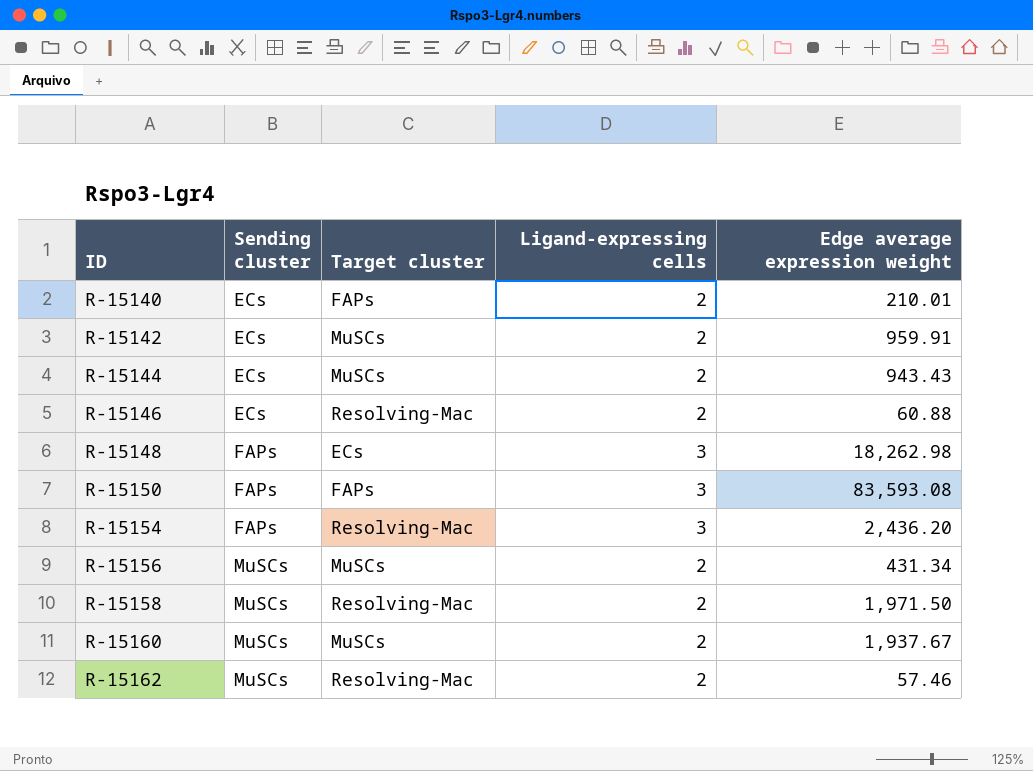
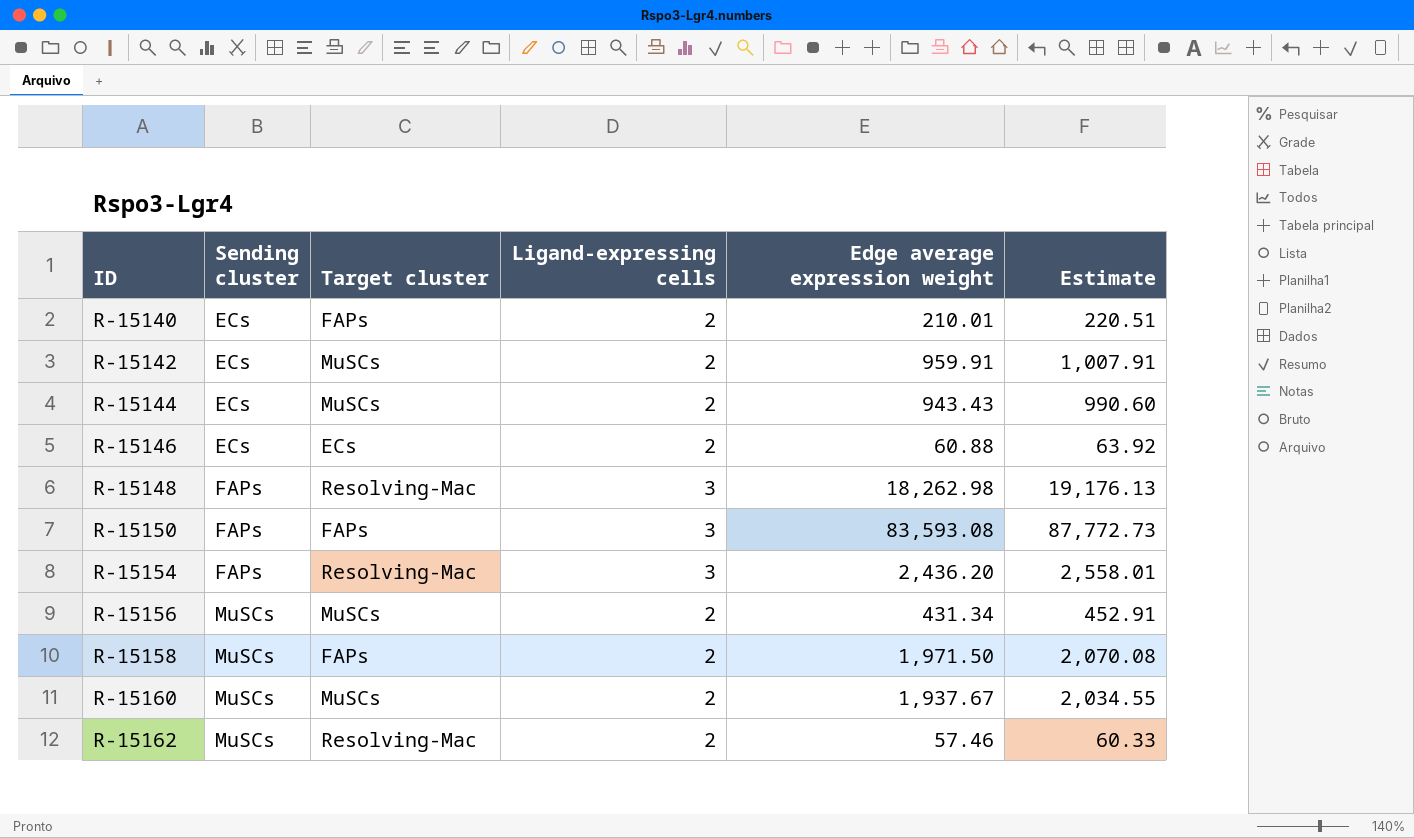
column Estimate | formula: none -> [Edge average expression weight] * 1.05
R-15146 | Target cluster: Resolving-Mac -> ECs
R-15148 | Target cluster: ECs -> Resolving-Mac
R-15158 | Target cluster: Resolving-Mac -> FAPs

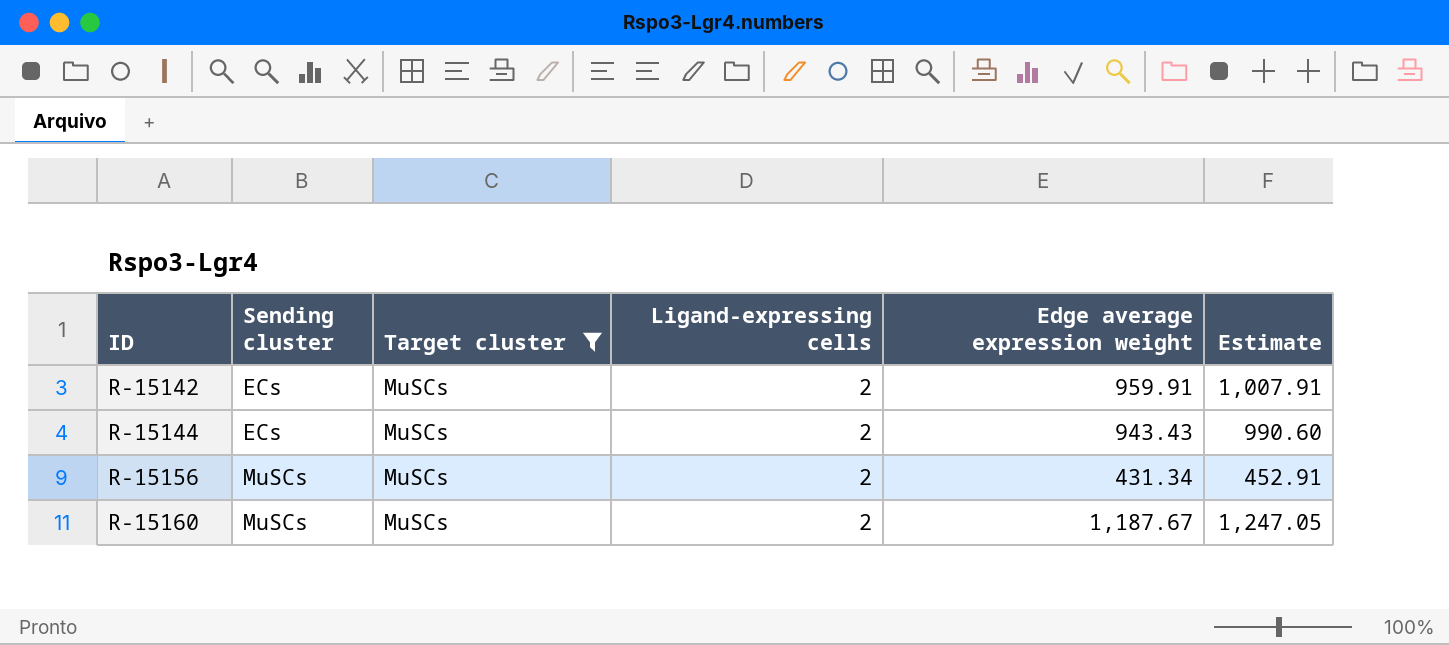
filter: none -> Target cluster = MuSCs
R-15160 | Edge average expression weight: 1,937.67 -> 1,187.67
R-15160 | Estimate: 2,034.55 -> 1,247.05

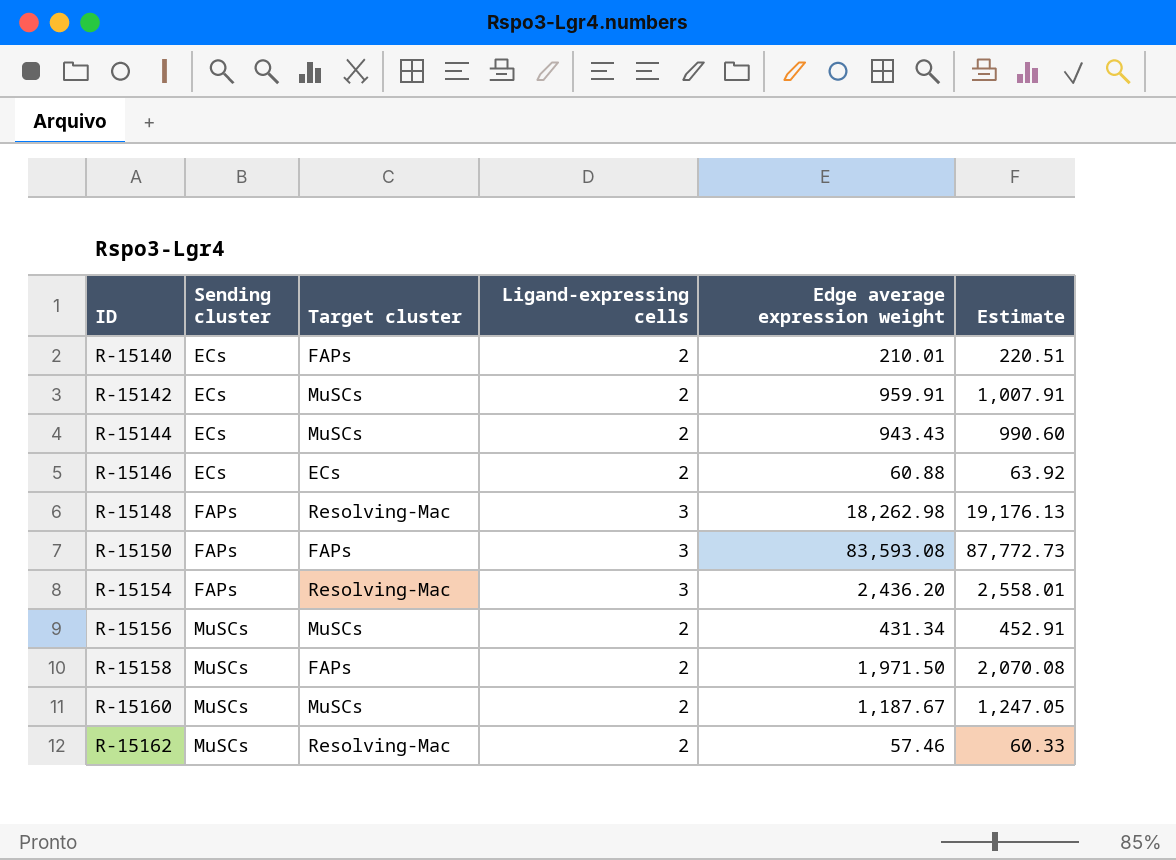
filter: Target cluster = MuSCs -> none

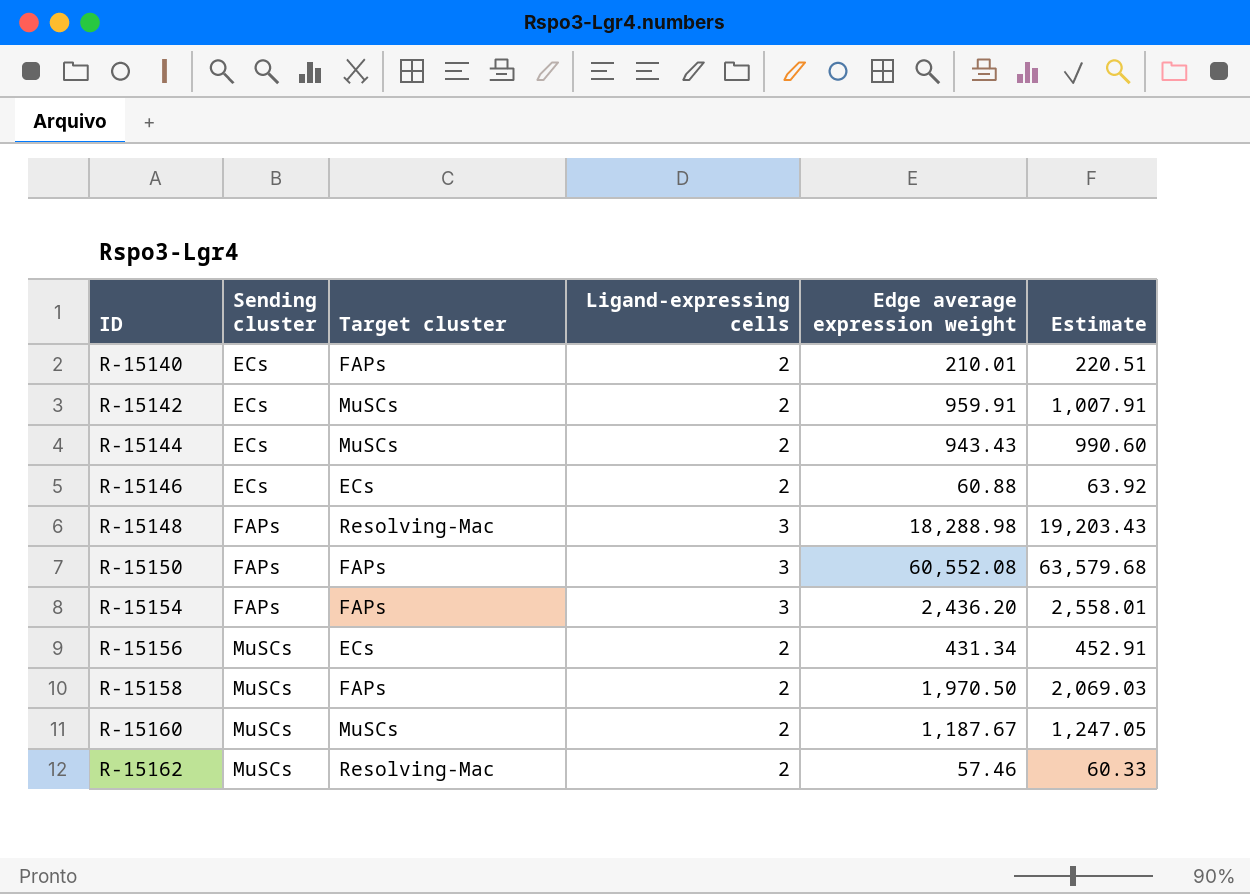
R-15148 | Edge average expression weight: 18,262.98 -> 18,288.98
R-15148 | Estimate: 19,176.13 -> 19,203.43
R-15150 | Edge average expression weight: 83,593.08 -> 60,552.08
R-15150 | Estimate: 87,772.73 -> 63,579.68
R-15154 | Target cluster: Resolving-Mac -> FAPs
R-15156 | Target cluster: MuSCs -> ECs
R-15158 | Edge average expression weight: 1,971.50 -> 1,970.50
R-15158 | Estimate: 2,070.08 -> 2,069.03

